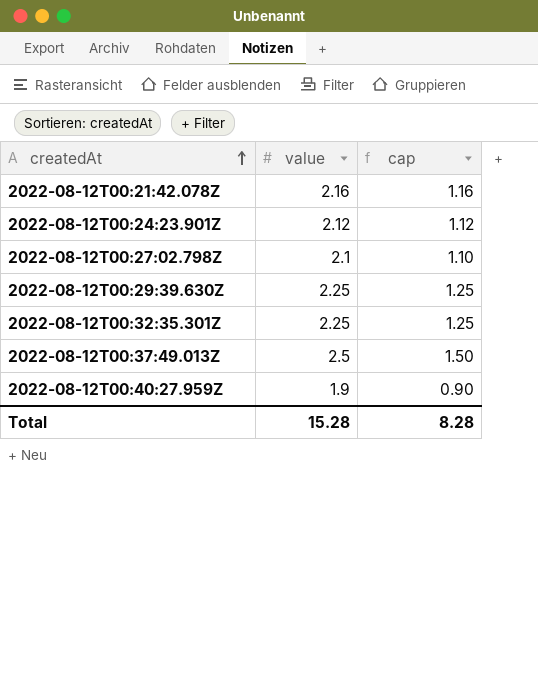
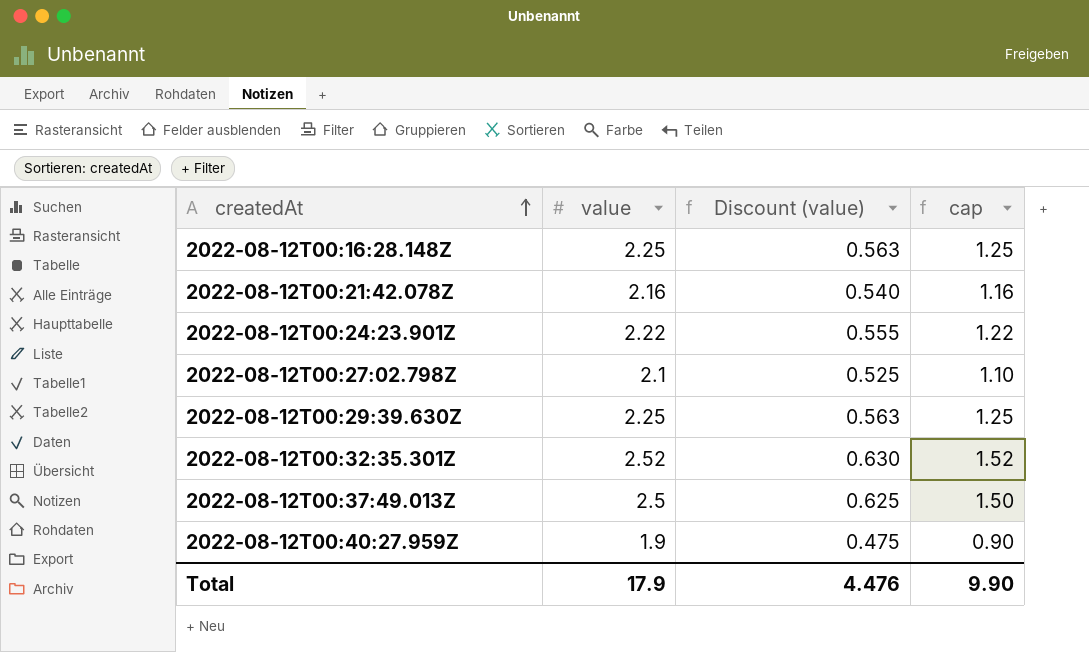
column Discount (value) | formula: none -> [value] * 0.25
row 2022-08-12T00:16:28.148Z: none -> 2.25 | 0.563 | 1.25
2022-08-12T00:24:23.901Z | value: 2.12 -> 2.22
2022-08-12T00:24:23.901Z | cap: 1.12 -> 1.22
2022-08-12T00:32:35.301Z | value: 2.25 -> 2.52
2022-08-12T00:32:35.301Z | cap: 1.25 -> 1.52
Total | value: 15.28 -> 17.9
Total | cap: 8.28 -> 9.90

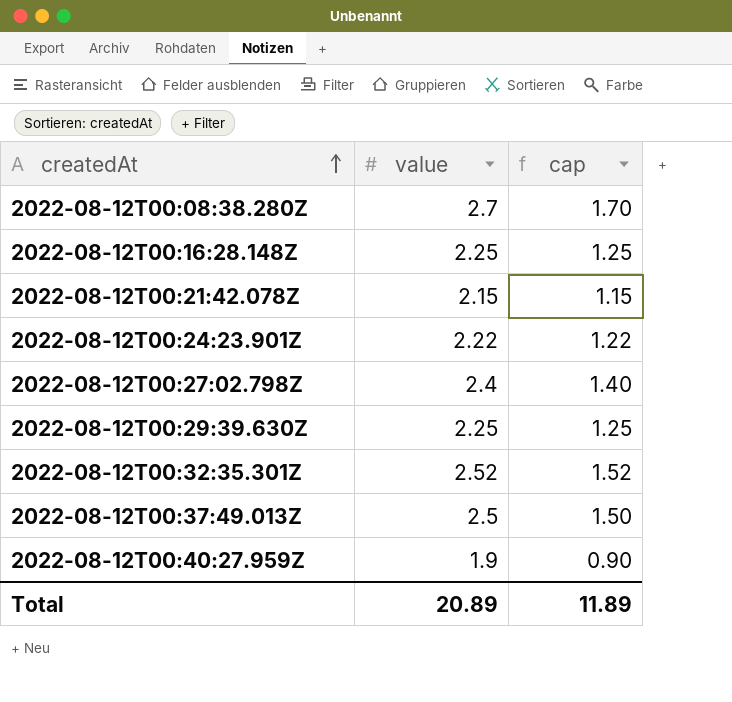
column Discount (value) | formula: [value] * 0.25 -> none
row 2022-08-12T00:08:38.280Z: none -> 2.7 | 1.70
2022-08-12T00:21:42.078Z | value: 2.16 -> 2.15
2022-08-12T00:21:42.078Z | cap: 1.16 -> 1.15
2022-08-12T00:27:02.798Z | value: 2.1 -> 2.4
2022-08-12T00:27:02.798Z | cap: 1.10 -> 1.40
Total | value: 17.9 -> 20.89
Total | cap: 9.90 -> 11.89

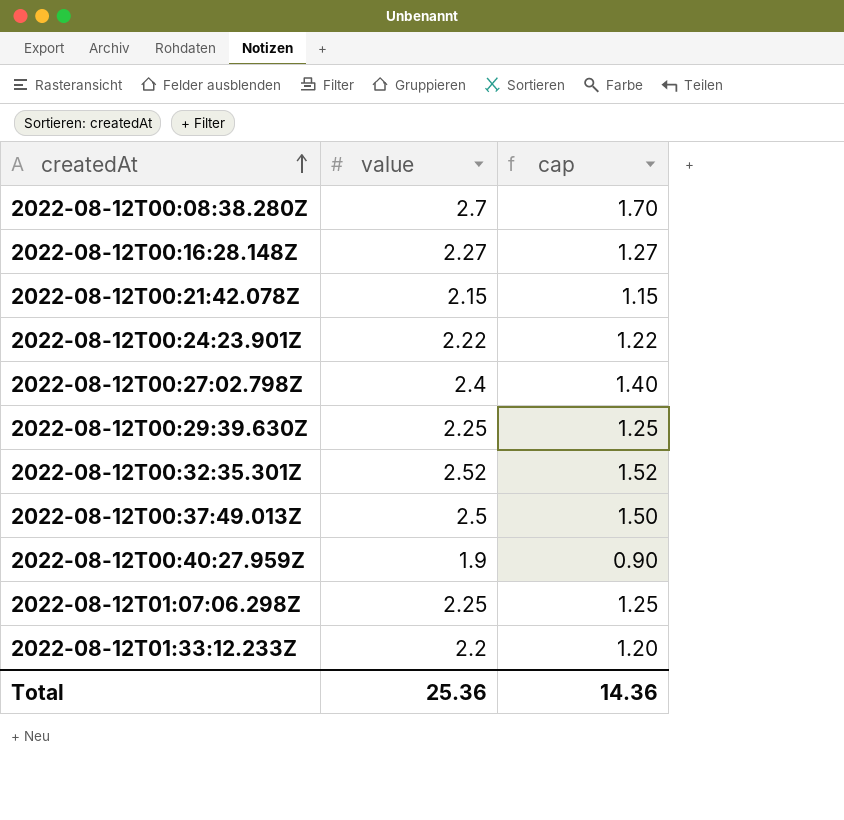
2022-08-12T00:16:28.148Z | value: 2.25 -> 2.27
2022-08-12T00:16:28.148Z | cap: 1.25 -> 1.27
row 2022-08-12T01:07:06.298Z: none -> 2.25 | 1.25
row 2022-08-12T01:33:12.233Z: none -> 2.2 | 1.20
Total | value: 20.89 -> 25.36
Total | cap: 11.89 -> 14.36

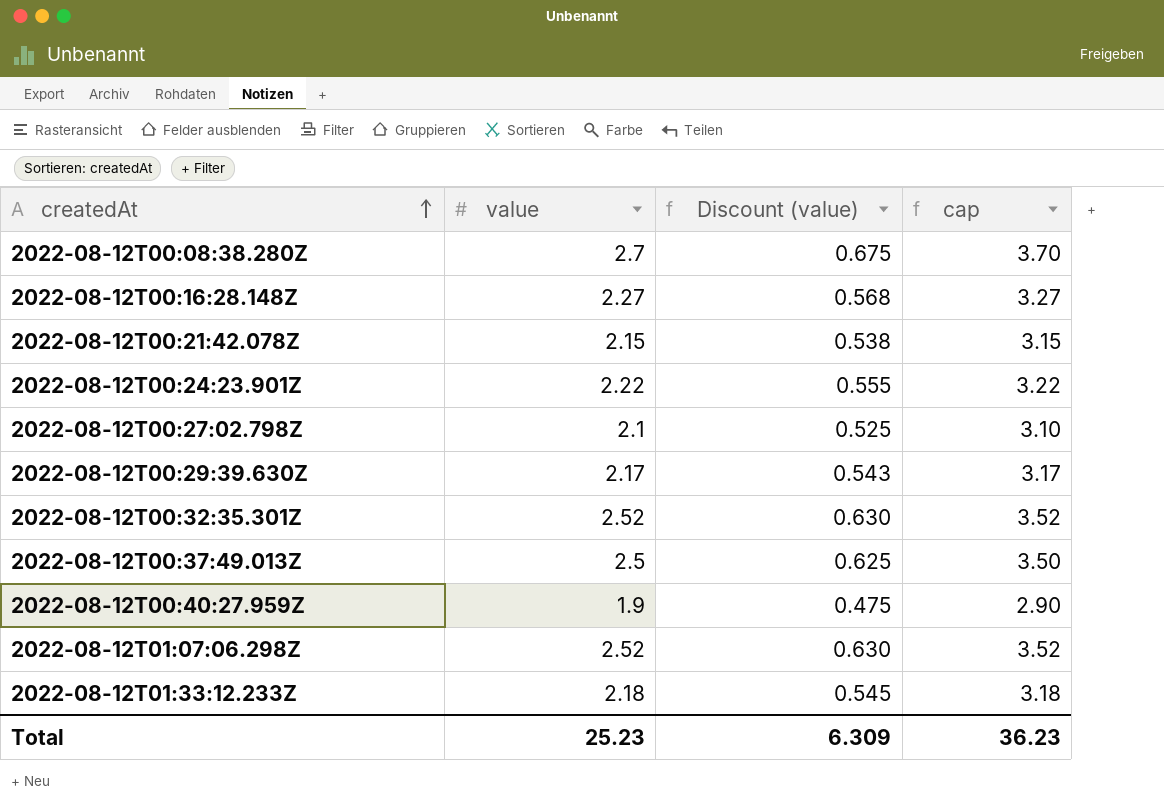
column Discount (value) | formula: none -> [value] * 0.25
column cap | formula: [value] - 1 -> [value] + 1
2022-08-12T00:27:02.798Z | value: 2.4 -> 2.1
2022-08-12T00:29:39.630Z | value: 2.25 -> 2.17
2022-08-12T01:07:06.298Z | value: 2.25 -> 2.52
2022-08-12T01:33:12.233Z | value: 2.2 -> 2.18
Total | value: 25.36 -> 25.23
Total | cap: 14.36 -> 36.23

